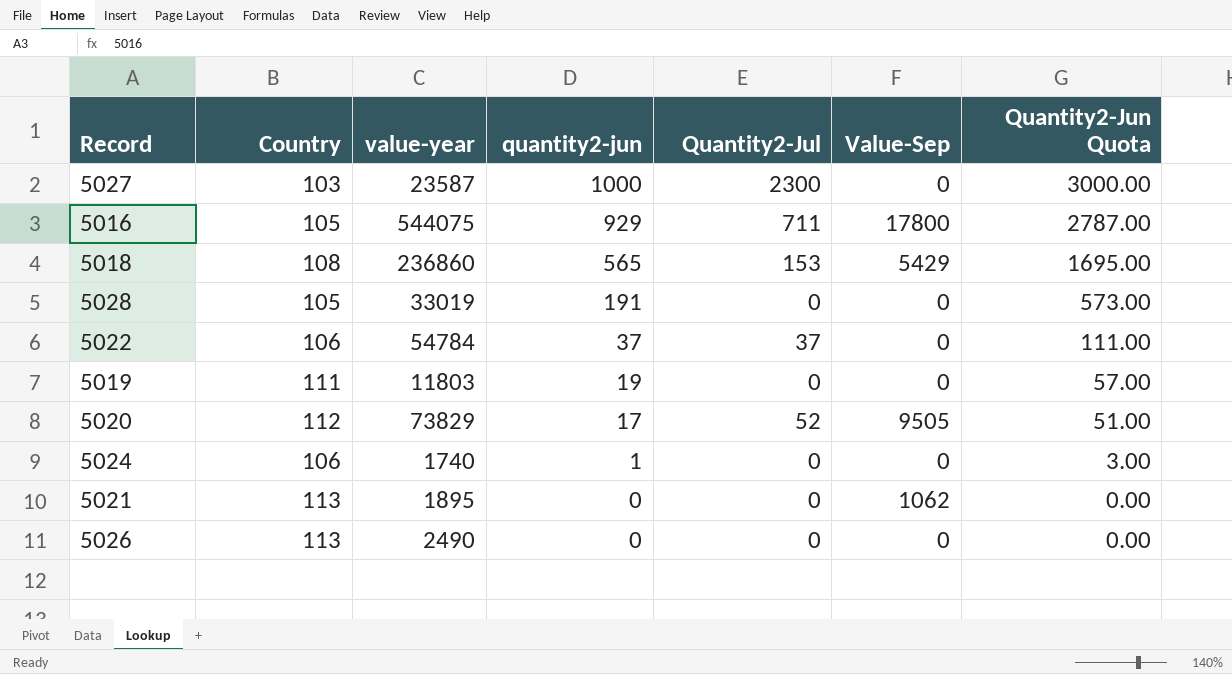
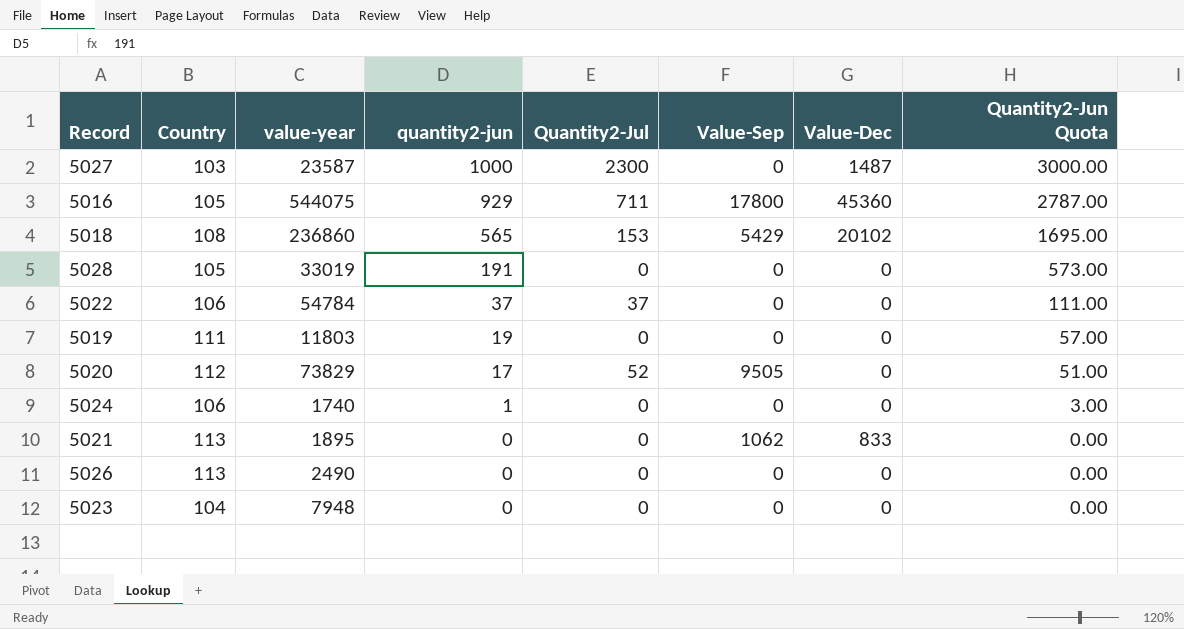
column Value-Dec | position: none -> 7
row 5023: none -> 104 | 7948 | 0 | 0 | 0 | 0 | 0.00

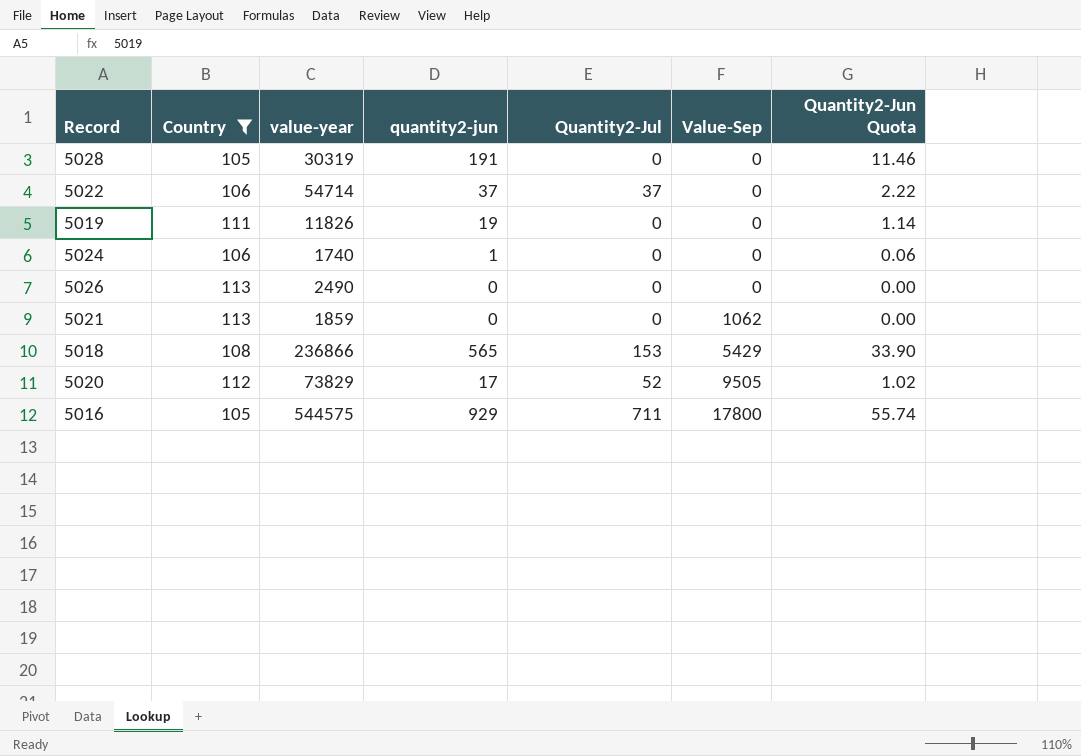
filter: none -> Country >= 105
row order: quantity2-jun descending -> Value-Sep ascending
column Value-Dec | position: 7 -> none
column Quantity2-Jun Quota | formula: [quantity2-jun] * 3 -> [quantity2-jun] * 0.06
5028 | value-year: 33019 -> 30319
5022 | value-year: 54784 -> 54714
5019 | value-year: 11803 -> 11826
5021 | value-year: 1895 -> 1859
5018 | value-year: 236860 -> 236866
5016 | value-year: 544075 -> 544575

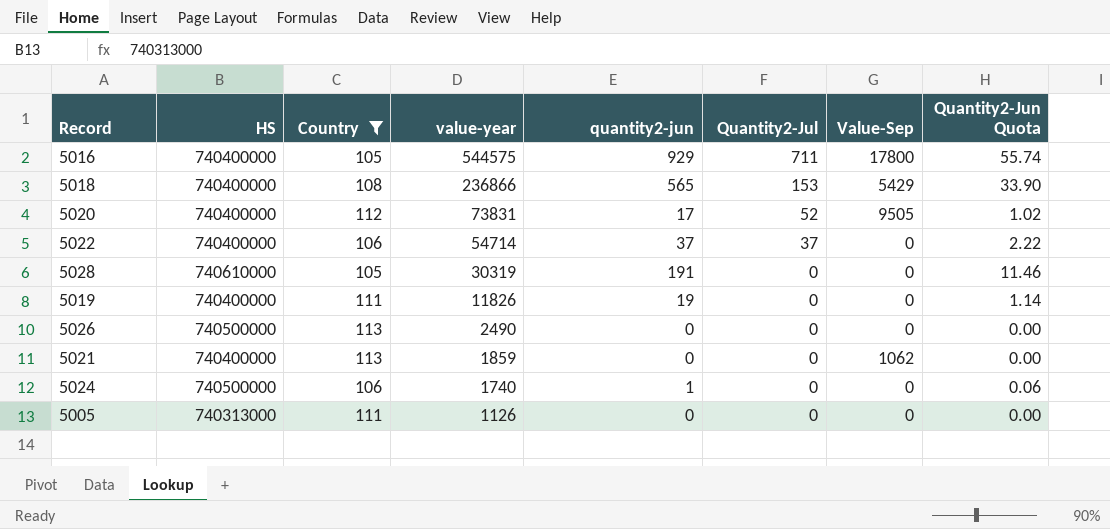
row order: Value-Sep ascending -> value-year descending
column HS | position: none -> 2
5020 | value-year: 73829 -> 73831
row 5005: none -> 740313000 | 111 | 1126 | 0 | 0 | 0 | 0.00

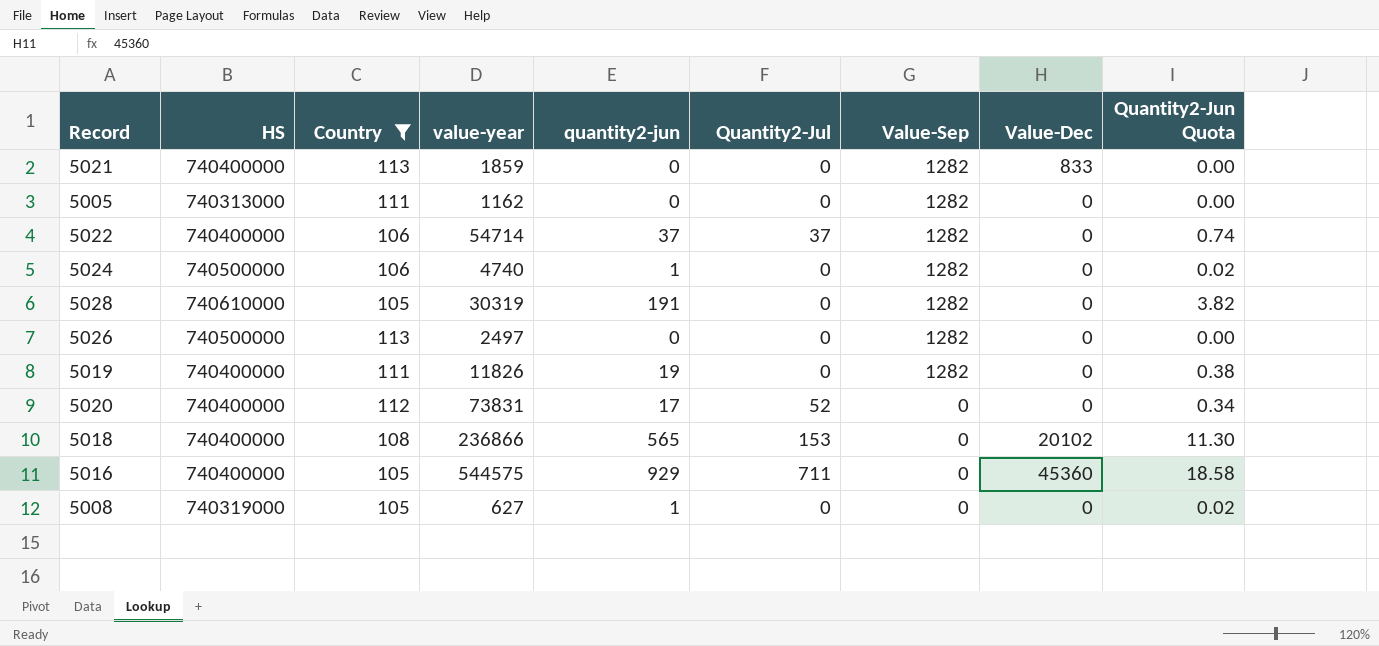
row order: value-year descending -> Value-Sep descending
column Value-Dec | position: none -> 8
column Quantity2-Jun Quota | formula: [quantity2-jun] * 0.06 -> [quantity2-jun] * 0.02
5021 | Value-Sep: 1062 -> 1282
5005 | value-year: 1126 -> 1162
5005 | Value-Sep: 0 -> 1282
5022 | Value-Sep: 0 -> 1282
5024 | value-year: 1740 -> 4740
5024 | Value-Sep: 0 -> 1282
5028 | Value-Sep: 0 -> 1282
5026 | value-year: 2490 -> 2497
5026 | Value-Sep: 0 -> 1282
5019 | Value-Sep: 0 -> 1282
5020 | Value-Sep: 9505 -> 0
5018 | Value-Sep: 5429 -> 0
5016 | Value-Sep: 17800 -> 0
row 5008: none -> 740319000 | 105 | 627 | 1 | 0 | 0 | 0 | 0.02

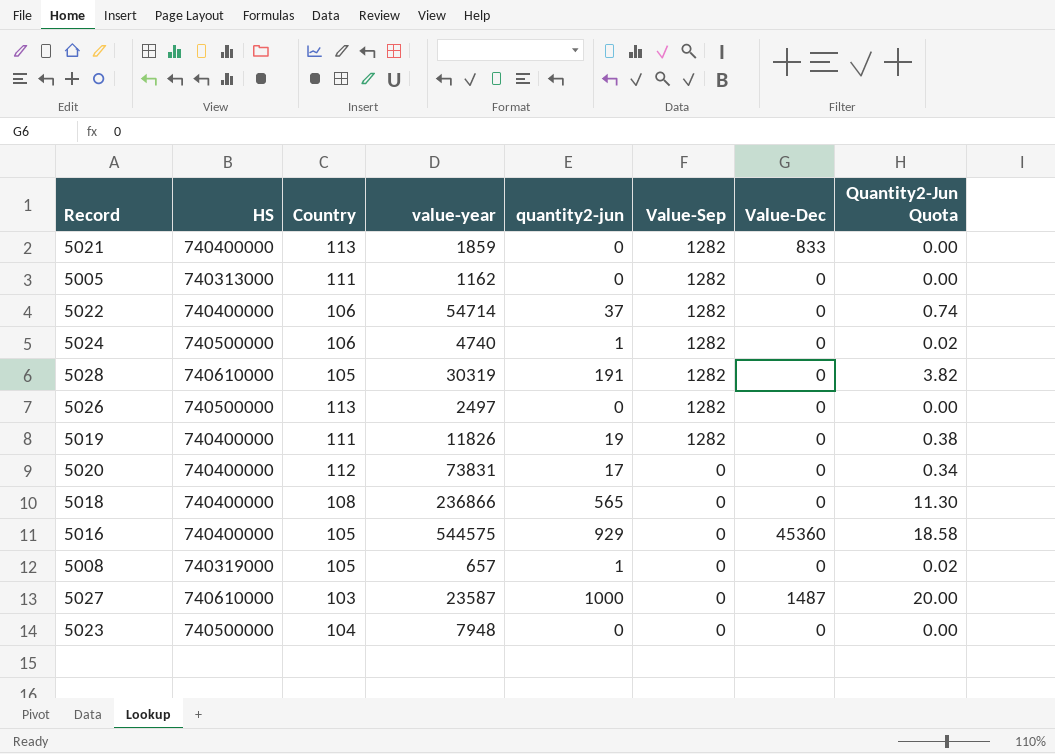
filter: Country >= 105 -> none
column Quantity2-Jul | position: 6 -> none
5018 | Value-Dec: 20102 -> 0
5008 | value-year: 627 -> 657

